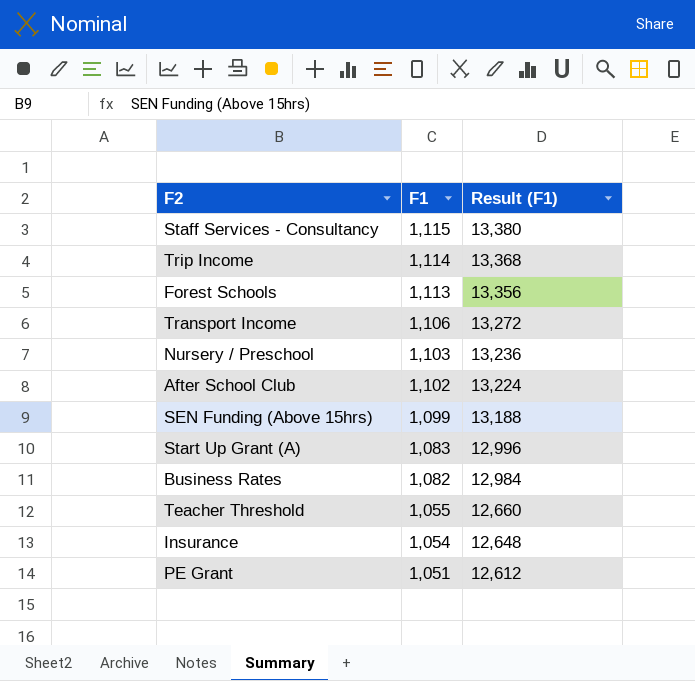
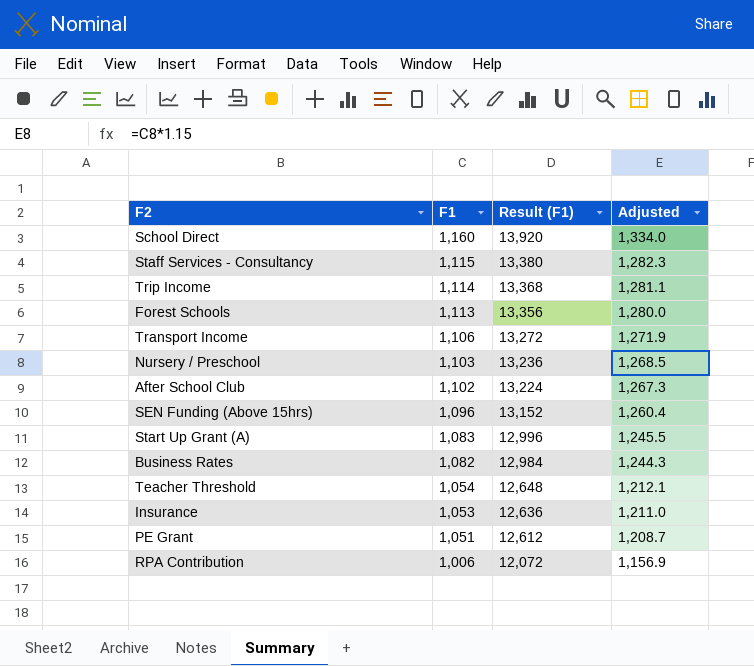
column Adjusted | formula: none -> [F1] * 1.15
row School Direct: none -> 1,160 | 13,920 | 1,334.0
SEN Funding (Above 15hrs) | F1: 1,099 -> 1,096
SEN Funding (Above 15hrs) | Result (F1): 13,188 -> 13,152
Teacher Threshold | F1: 1,055 -> 1,054
Teacher Threshold | Result (F1): 12,660 -> 12,648
Insurance | F1: 1,054 -> 1,053
Insurance | Result (F1): 12,648 -> 12,636
row RPA Contribution: none -> 1,006 | 12,072 | 1,156.9

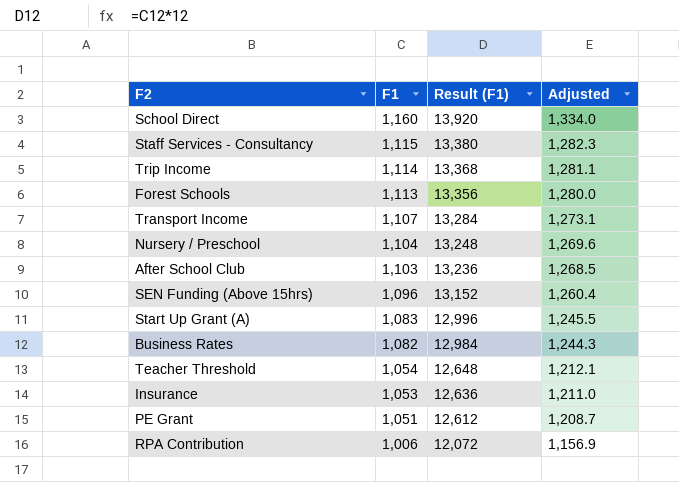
Transport Income | F1: 1,106 -> 1,107
Transport Income | Result (F1): 13,272 -> 13,284
Transport Income | Adjusted: 1,271.9 -> 1,273.1
Nursery / Preschool | F1: 1,103 -> 1,104
Nursery / Preschool | Result (F1): 13,236 -> 13,248
Nursery / Preschool | Adjusted: 1,268.5 -> 1,269.6
After School Club | F1: 1,102 -> 1,103
After School Club | Result (F1): 13,224 -> 13,236
After School Club | Adjusted: 1,267.3 -> 1,268.5

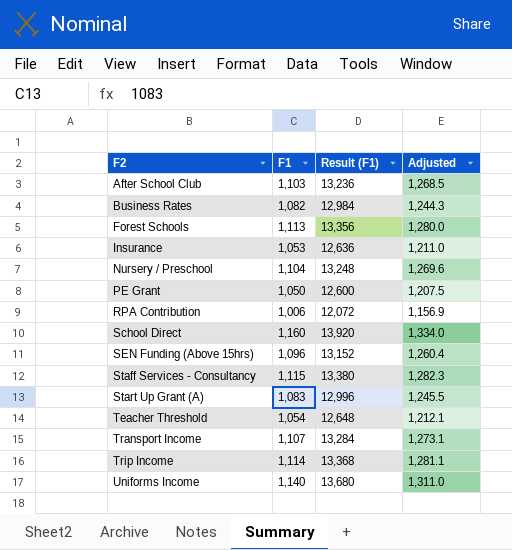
row order: F1 descending -> F2 ascending
PE Grant | F1: 1,051 -> 1,050
PE Grant | Result (F1): 12,612 -> 12,600
PE Grant | Adjusted: 1,208.7 -> 1,207.5
row Uniforms Income: none -> 1,140 | 13,680 | 1,311.0

